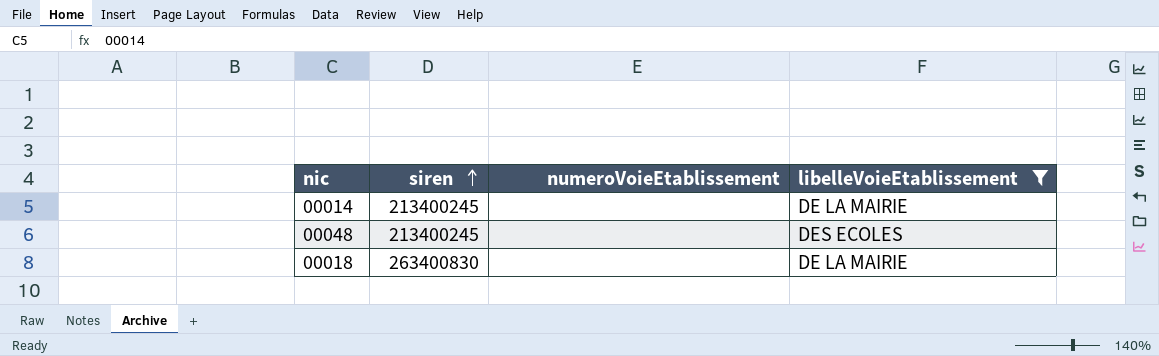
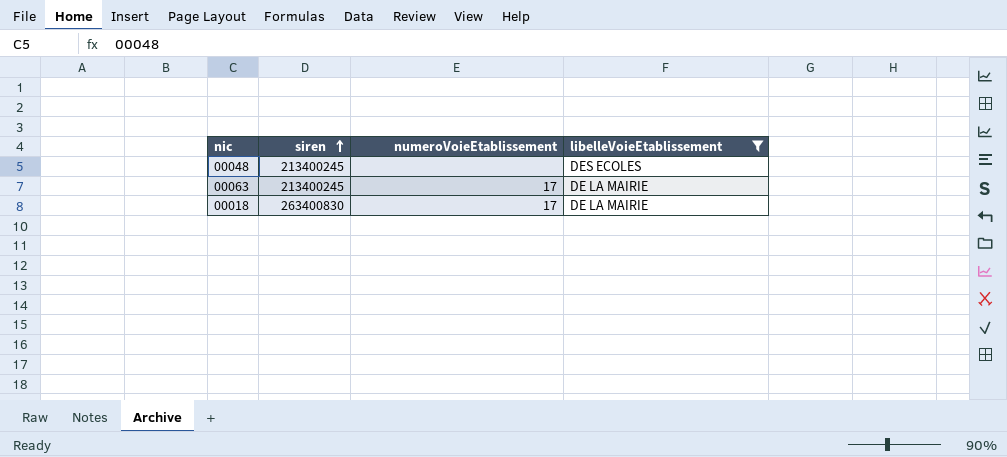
row 00014: 213400245 | none | DE LA MAIRIE -> none
row 00063: none -> 213400245 | 17 | DE LA MAIRIE
00018 | numeroVoieEtablissement: none -> 17

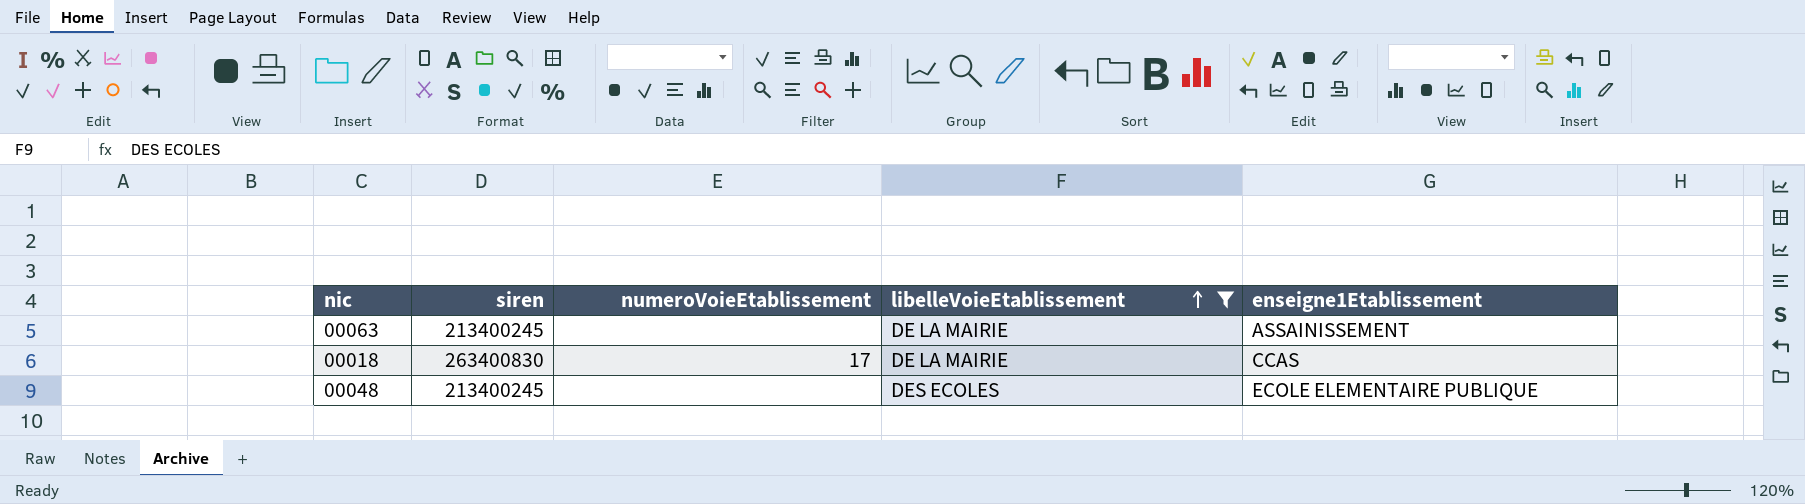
row order: siren ascending -> libelleVoieEtablissement ascending
column enseigne1Etablissement | position: none -> 5
00063 | numeroVoieEtablissement: 17 -> none

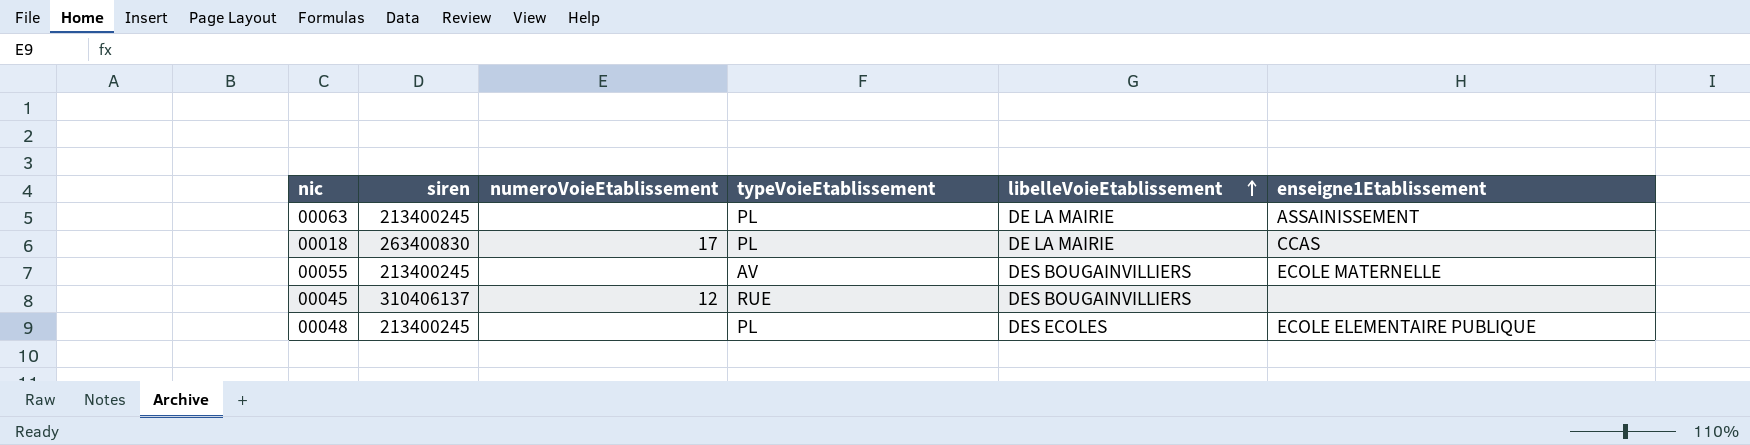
filter: libelleVoieEtablissement != DES BOUGAINVILLIERS -> none
column typeVoieEtablissement | position: none -> 4

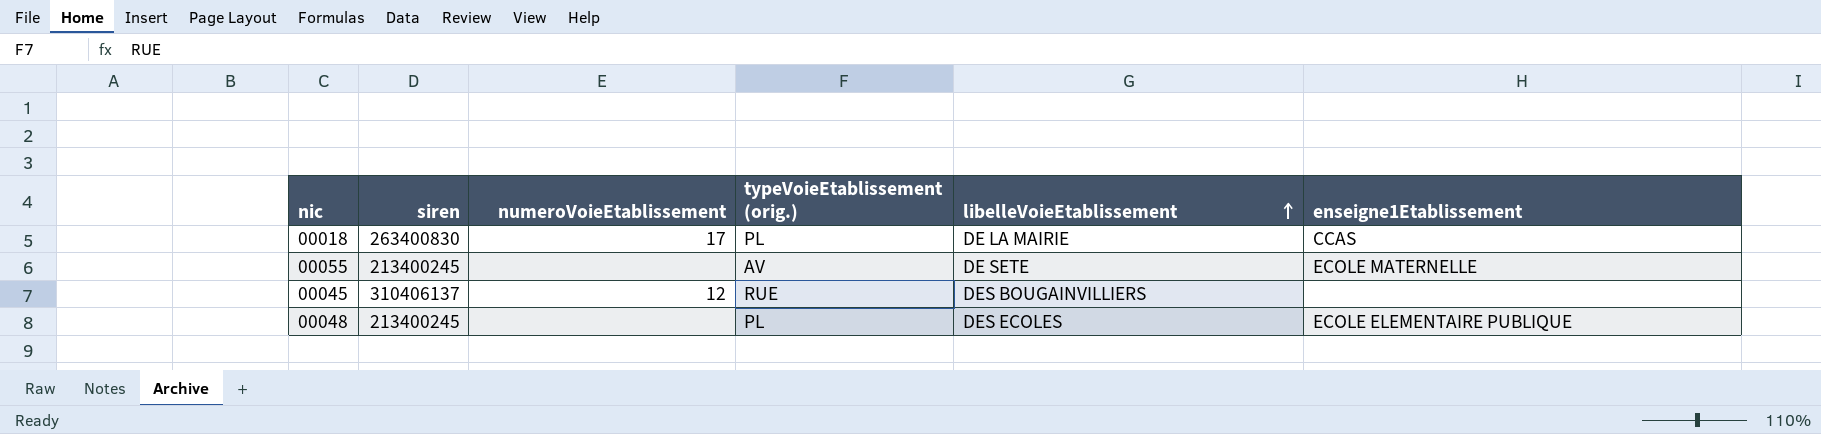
column name: typeVoieEtablissement -> typeVoieEtablissement (orig.)
row 00063: 213400245 | none | PL | DE LA MAIRIE | ASSAINISSEMENT -> none
00055 | libelleVoieEtablissement: DES BOUGAINVILLIERS -> DE SETE

